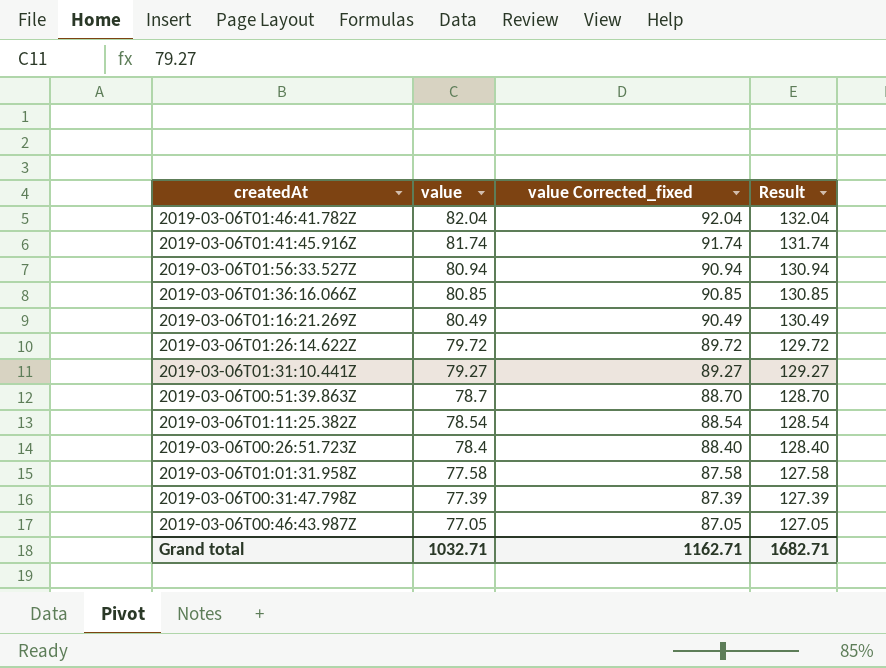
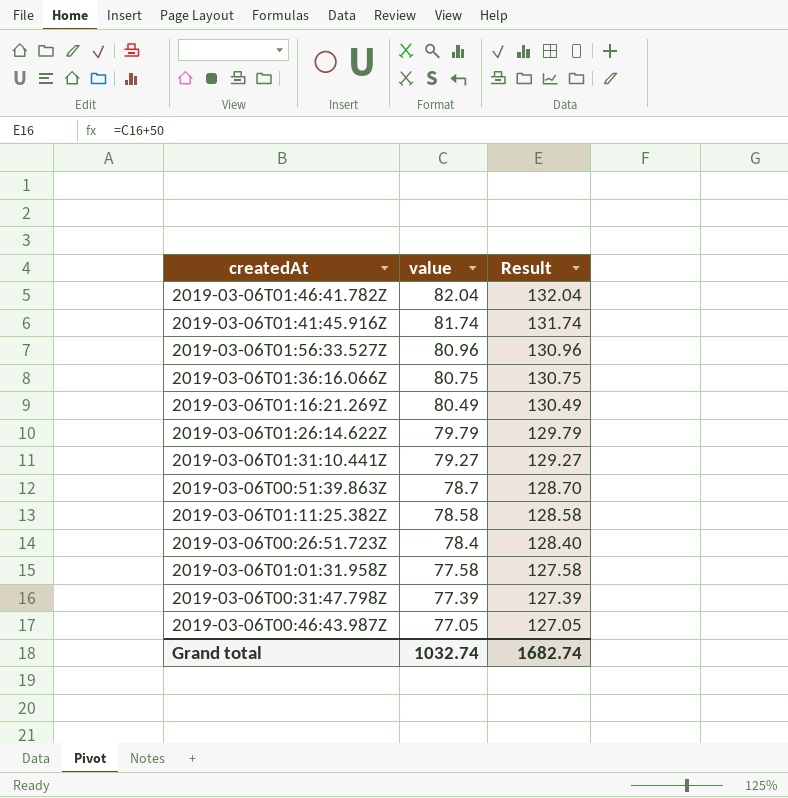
column value Corrected_fixed | formula: [value] + 10 -> none
2019-03-06T01:56:33.527Z | value: 80.94 -> 80.96
2019-03-06T01:56:33.527Z | Result: 130.94 -> 130.96
2019-03-06T01:36:16.066Z | value: 80.85 -> 80.75
2019-03-06T01:36:16.066Z | Result: 130.85 -> 130.75
2019-03-06T01:26:14.622Z | value: 79.72 -> 79.79
2019-03-06T01:26:14.622Z | Result: 129.72 -> 129.79
2019-03-06T01:11:25.382Z | value: 78.54 -> 78.58
2019-03-06T01:11:25.382Z | Result: 128.54 -> 128.58
Grand total | value: 1032.71 -> 1032.74
Grand total | Result: 1682.71 -> 1682.74

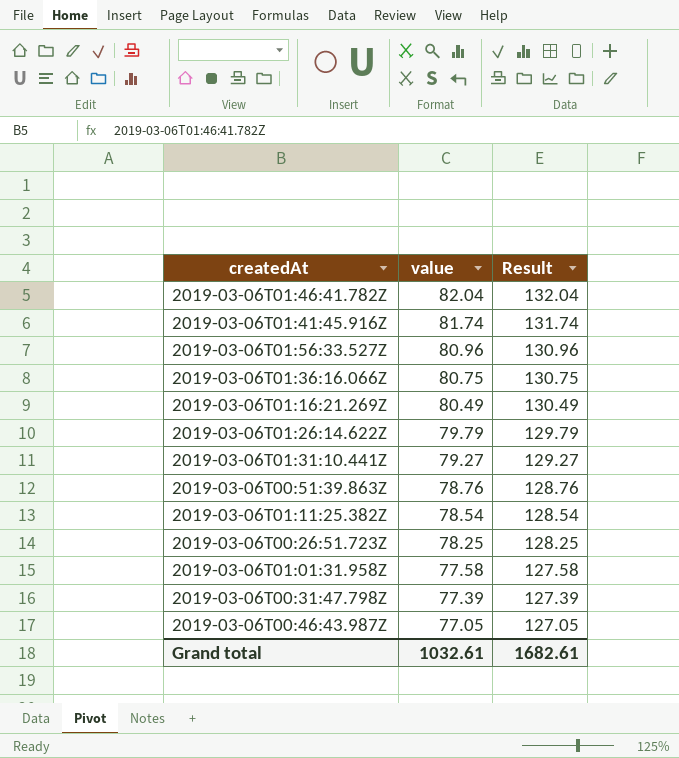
2019-03-06T00:51:39.863Z | value: 78.7 -> 78.76
2019-03-06T00:51:39.863Z | Result: 128.70 -> 128.76
2019-03-06T01:11:25.382Z | value: 78.58 -> 78.54
2019-03-06T01:11:25.382Z | Result: 128.58 -> 128.54
2019-03-06T00:26:51.723Z | value: 78.4 -> 78.25
2019-03-06T00:26:51.723Z | Result: 128.40 -> 128.25
Grand total | value: 1032.74 -> 1032.61
Grand total | Result: 1682.74 -> 1682.61

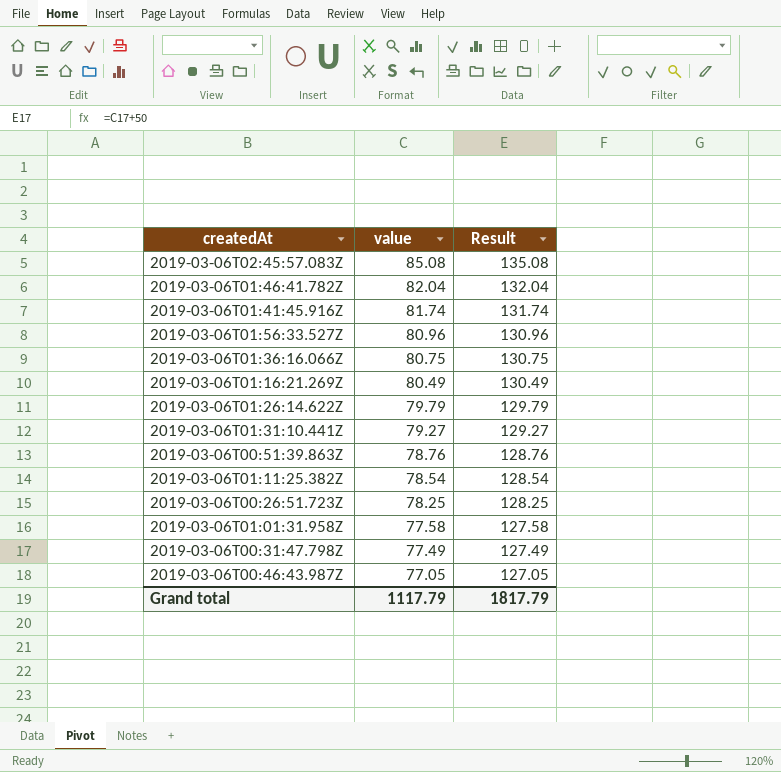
row 2019-03-06T02:45:57.083Z: none -> 85.08 | 135.08
2019-03-06T00:31:47.798Z | value: 77.39 -> 77.49
2019-03-06T00:31:47.798Z | Result: 127.39 -> 127.49
Grand total | value: 1032.61 -> 1117.79
Grand total | Result: 1682.61 -> 1817.79

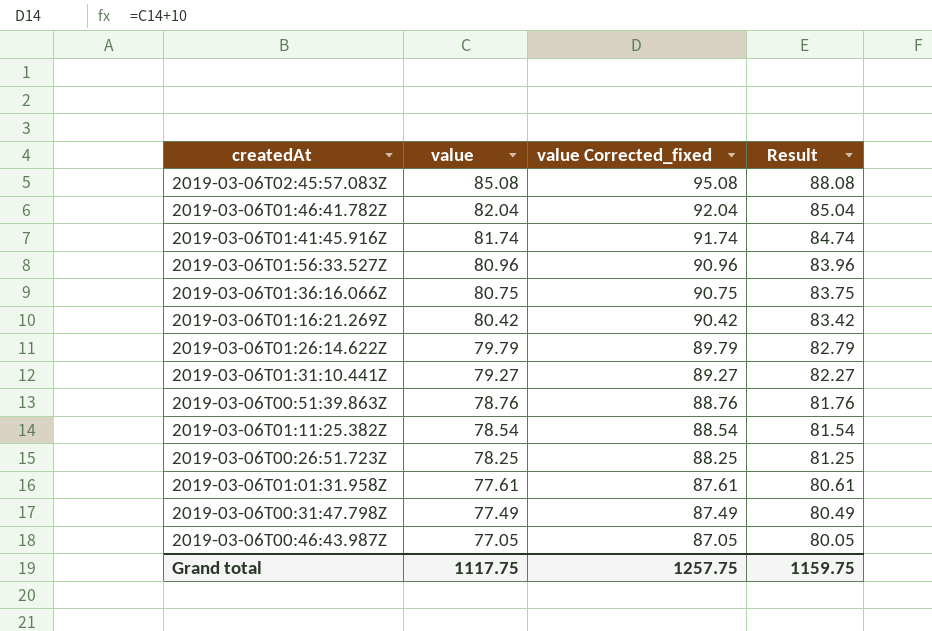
column value Corrected_fixed | formula: none -> [value] + 10
column Result | formula: [value] + 50 -> [value] + 3
2019-03-06T01:16:21.269Z | value: 80.49 -> 80.42
2019-03-06T01:01:31.958Z | value: 77.58 -> 77.61
Grand total | value: 1117.79 -> 1117.75
Grand total | Result: 1817.79 -> 1159.75

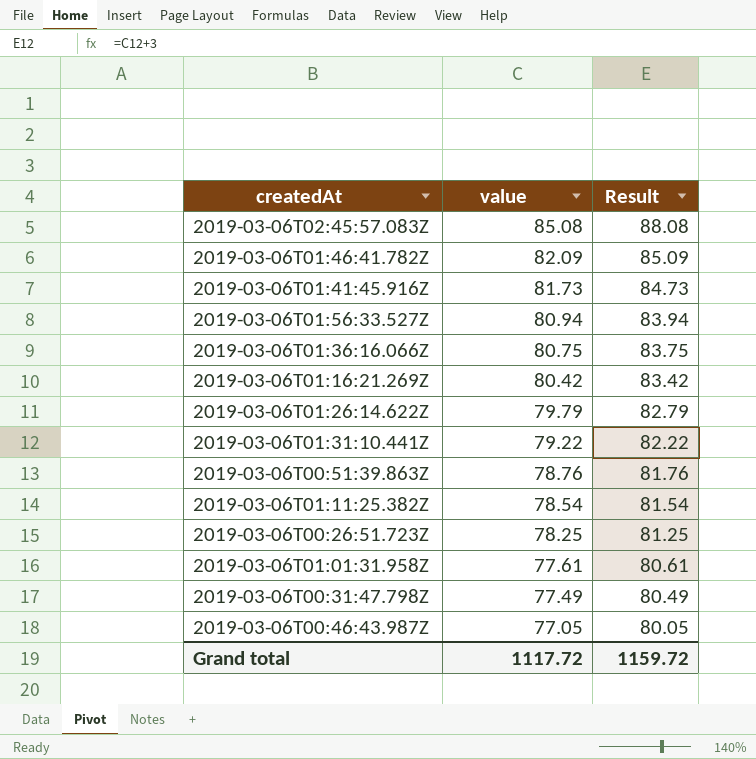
column value Corrected_fixed | formula: [value] + 10 -> none
2019-03-06T01:46:41.782Z | value: 82.04 -> 82.09
2019-03-06T01:46:41.782Z | Result: 85.04 -> 85.09
2019-03-06T01:41:45.916Z | value: 81.74 -> 81.73
2019-03-06T01:41:45.916Z | Result: 84.74 -> 84.73
2019-03-06T01:56:33.527Z | value: 80.96 -> 80.94
2019-03-06T01:56:33.527Z | Result: 83.96 -> 83.94
2019-03-06T01:31:10.441Z | value: 79.27 -> 79.22
2019-03-06T01:31:10.441Z | Result: 82.27 -> 82.22
Grand total | value: 1117.75 -> 1117.72
Grand total | Result: 1159.75 -> 1159.72

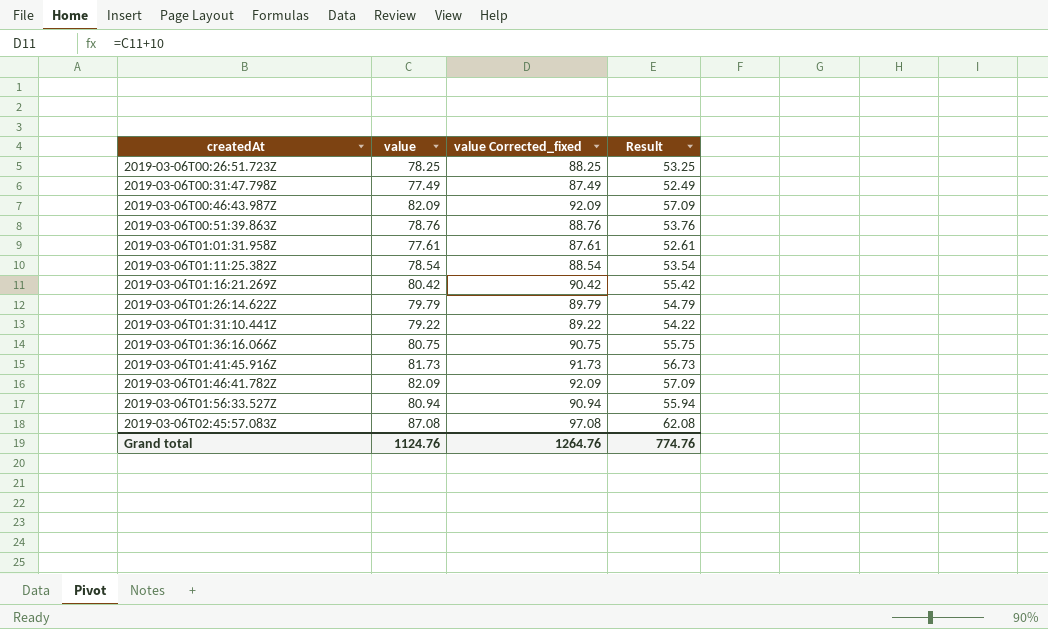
row order: value descending -> createdAt ascending
column value Corrected_fixed | formula: none -> [value] + 10
column Result | formula: [value] + 3 -> [value] - 25
2019-03-06T00:46:43.987Z | value: 77.05 -> 82.09
2019-03-06T02:45:57.083Z | value: 85.08 -> 87.08
Grand total | value: 1117.72 -> 1124.76
Grand total | Result: 1159.72 -> 774.76

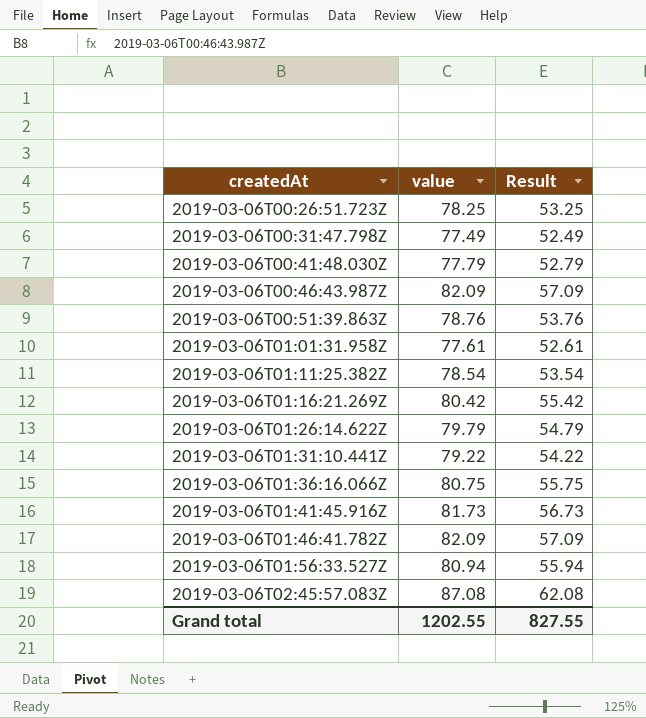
column value Corrected_fixed | formula: [value] + 10 -> none
row 2019-03-06T00:41:48.030Z: none -> 77.79 | 52.79
Grand total | value: 1124.76 -> 1202.55
Grand total | Result: 774.76 -> 827.55

